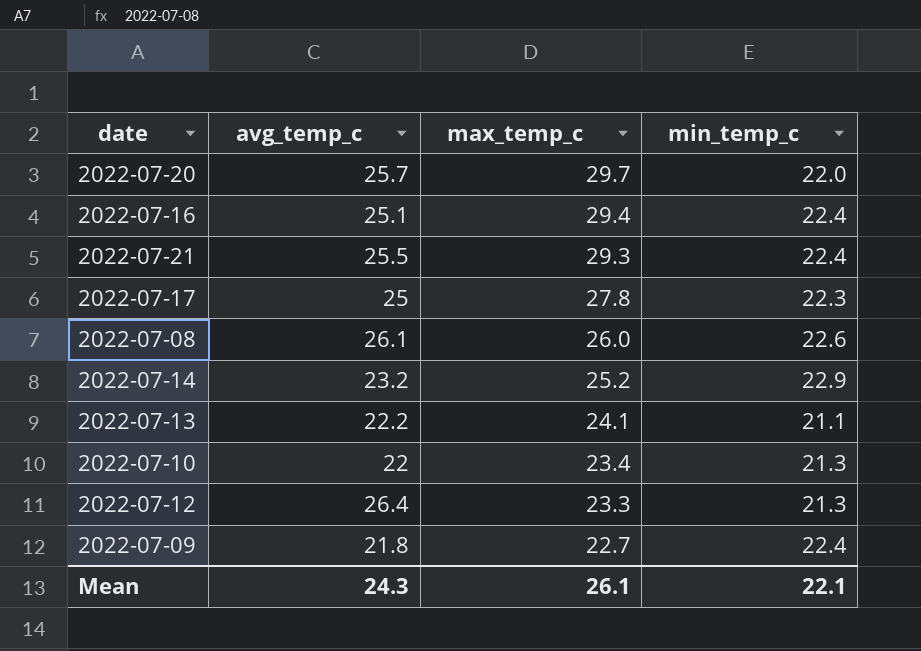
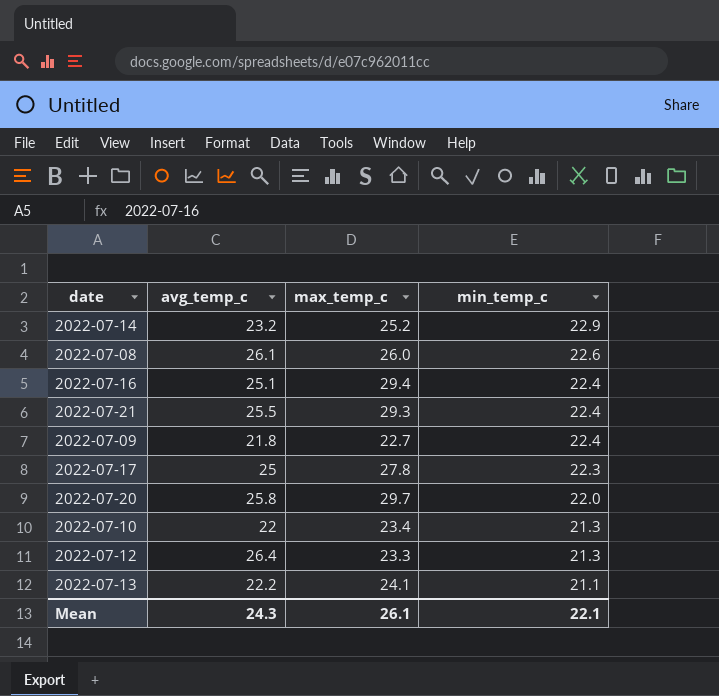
row order: max_temp_c descending -> min_temp_c descending
2022-07-20 | avg_temp_c: 25.7 -> 25.8

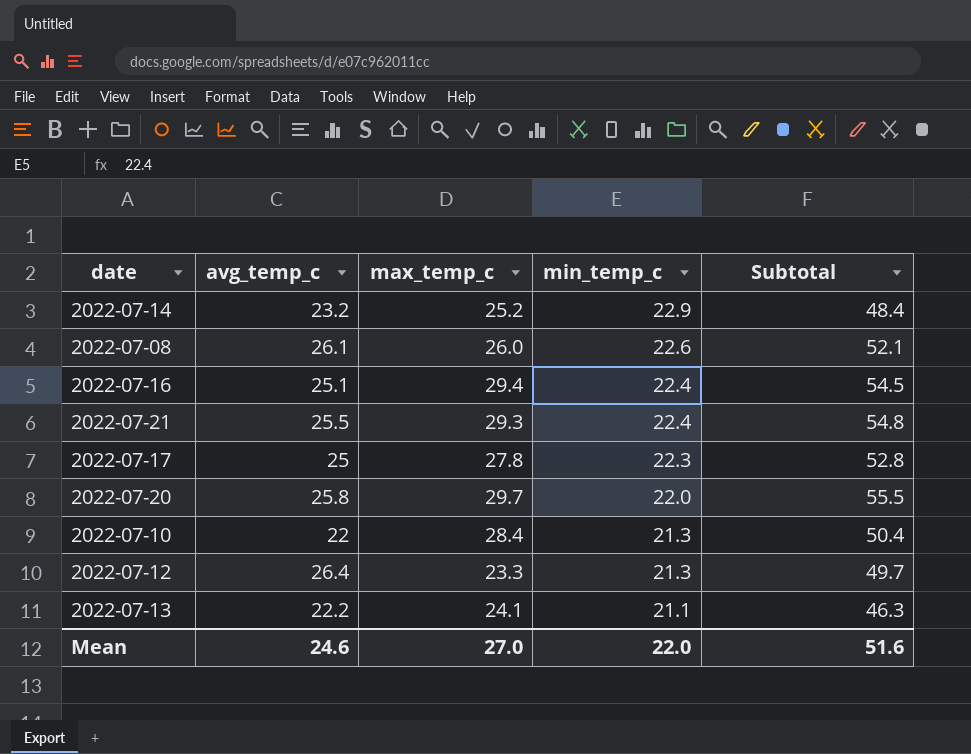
column Subtotal | formula: none -> [avg_temp_c] + [max_temp_c]
row 2022-07-09: 21.8 | 22.7 | 22.4 -> none
2022-07-10 | max_temp_c: 23.4 -> 28.4
Mean | avg_temp_c: 24.3 -> 24.6
Mean | max_temp_c: 26.1 -> 27.0
Mean | min_temp_c: 22.1 -> 22.0

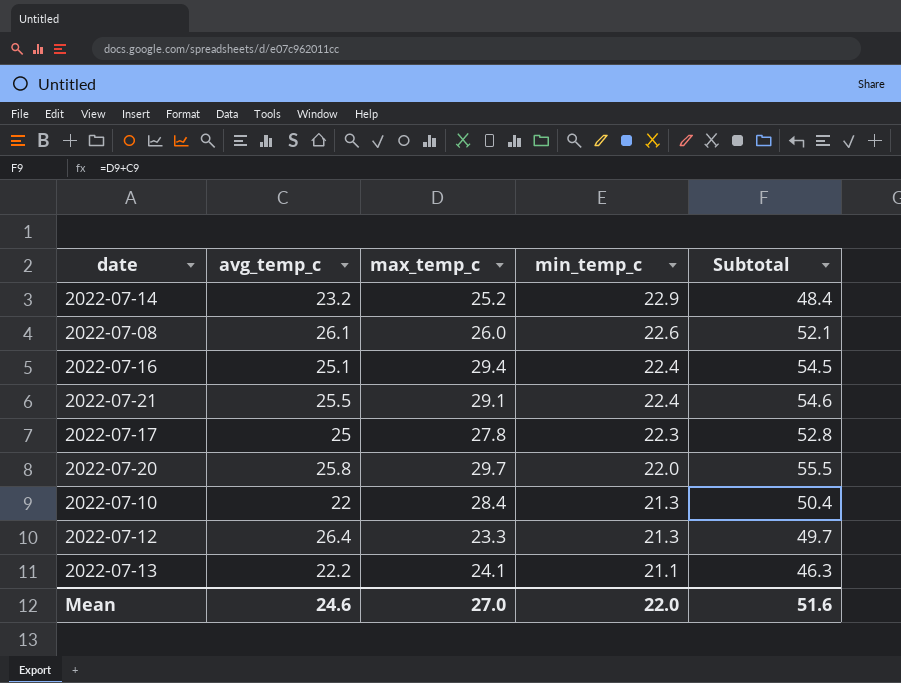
2022-07-21 | max_temp_c: 29.3 -> 29.1
2022-07-21 | Subtotal: 54.8 -> 54.6

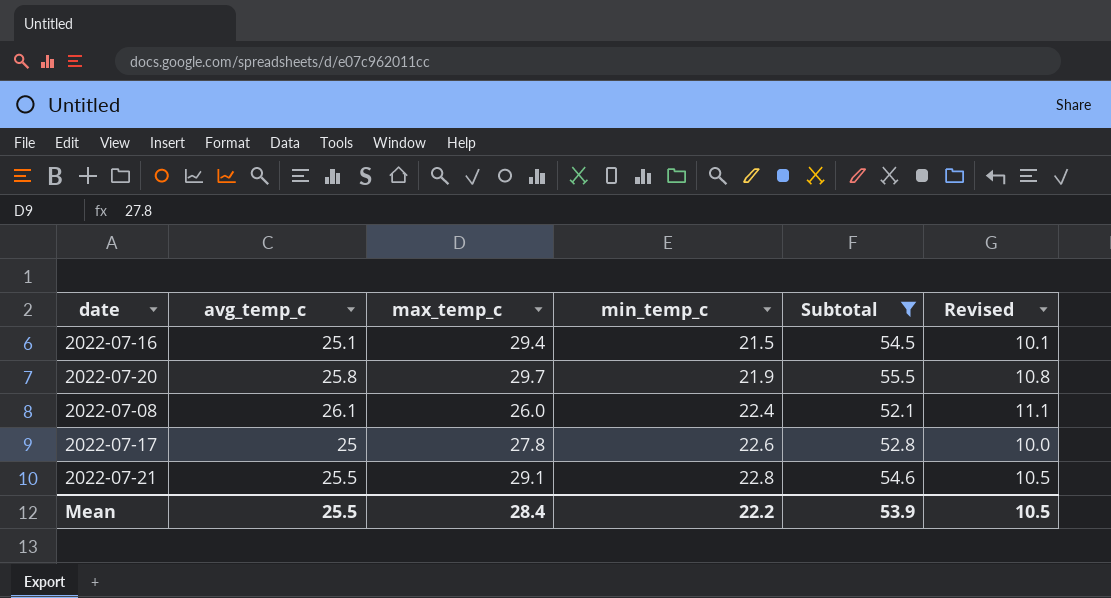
filter: none -> Subtotal >= 52.1
row order: min_temp_c descending -> min_temp_c ascending
column Revised | formula: none -> [avg_temp_c] - 15
2022-07-16 | min_temp_c: 22.4 -> 21.5
2022-07-20 | min_temp_c: 22.0 -> 21.9
2022-07-08 | min_temp_c: 22.6 -> 22.4
2022-07-17 | min_temp_c: 22.3 -> 22.6
2022-07-21 | min_temp_c: 22.4 -> 22.8
Mean | avg_temp_c: 24.6 -> 25.5
Mean | max_temp_c: 27.0 -> 28.4
Mean | min_temp_c: 22.0 -> 22.2
Mean | Subtotal: 51.6 -> 53.9

